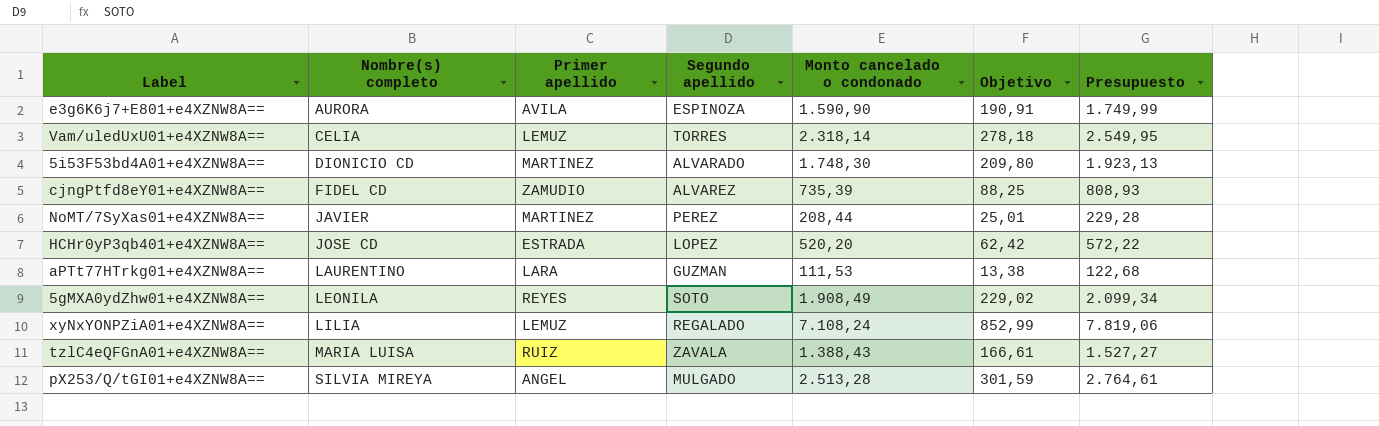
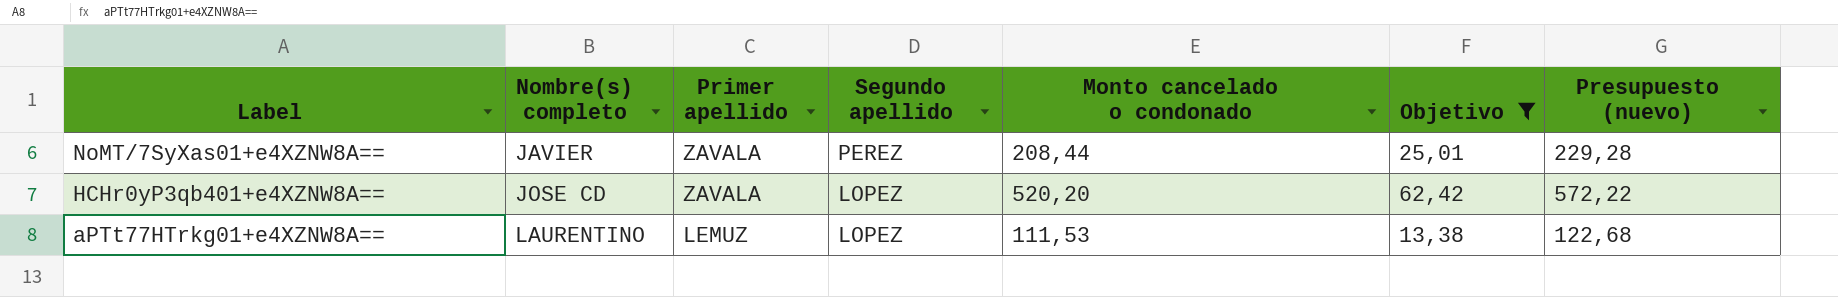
filter: none -> Objetivo <= 62,42
column name: Presupuesto -> Presupuesto (nuevo)
NoMT/7SyXas01+e4XZNW8A== | Primer apellido: MARTINEZ -> ZAVALA
HCHr0yP3qb401+e4XZNW8A== | Primer apellido: ESTRADA -> ZAVALA
aPTt77HTrkg01+e4XZNW8A== | Primer apellido: LARA -> LEMUZ
aPTt77HTrkg01+e4XZNW8A== | Segundo apellido: GUZMAN -> LOPEZ

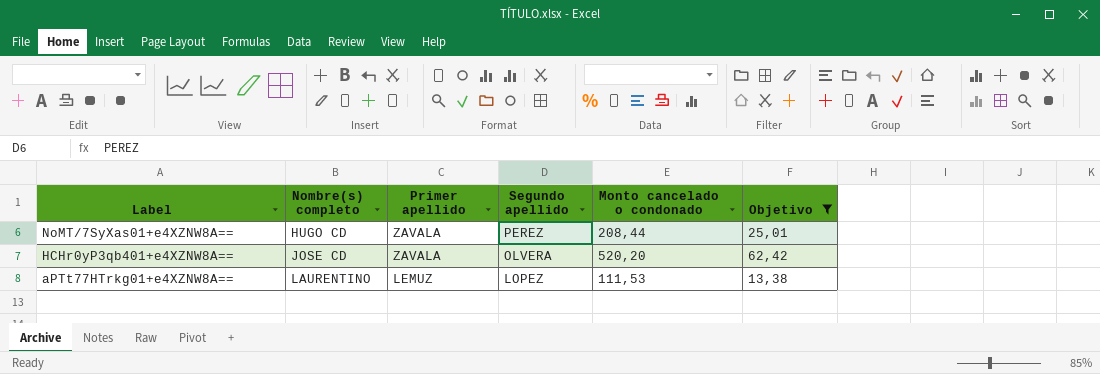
column Presupuesto (nuevo) | formula: [Monto cancelado o condonado] * 1,1 -> none
NoMT/7SyXas01+e4XZNW8A== | Nombre(s) completo: JAVIER -> HUGO CD
HCHr0yP3qb401+e4XZNW8A== | Segundo apellido: LOPEZ -> OLVERA

